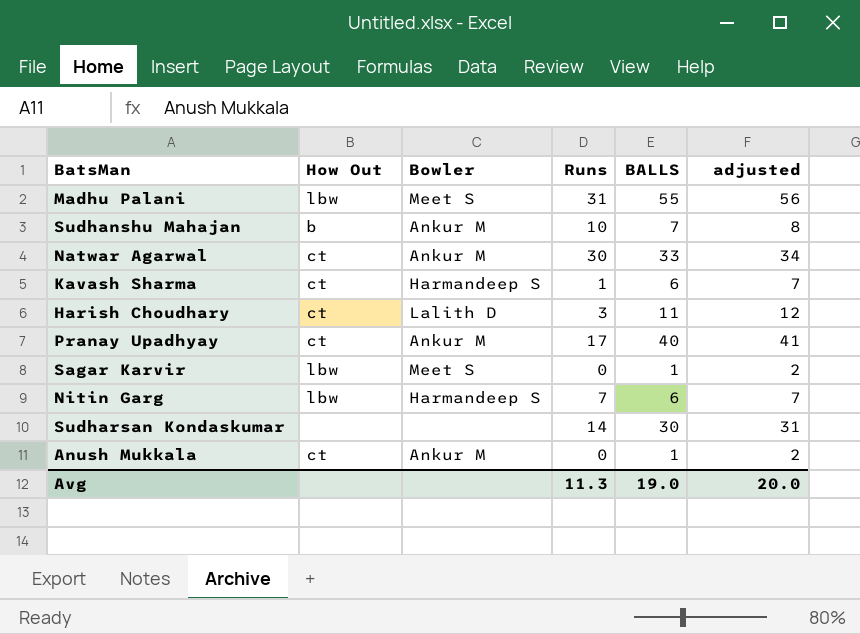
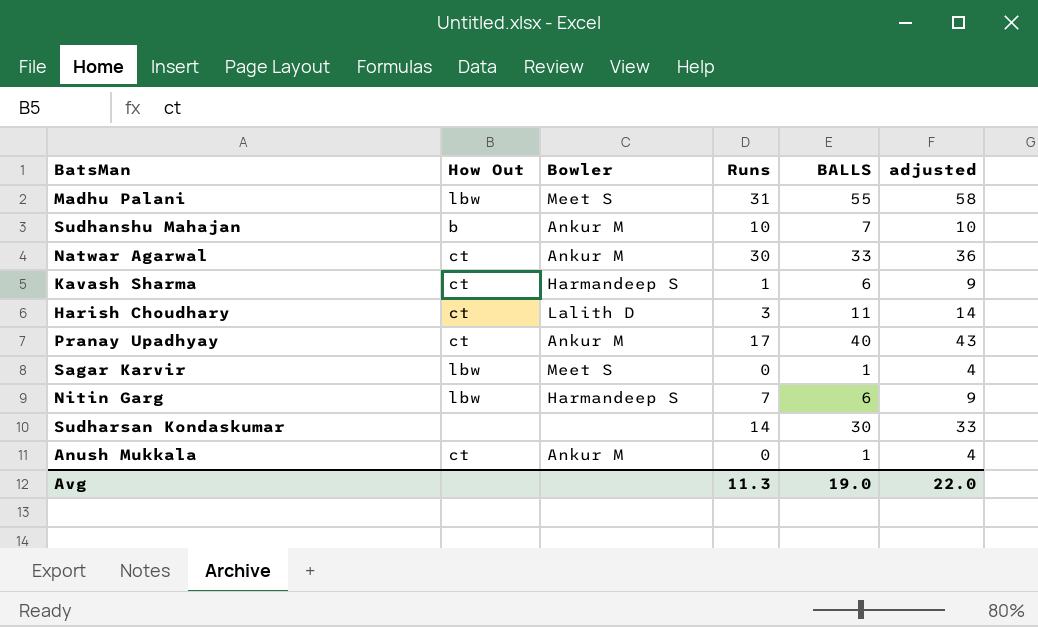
column adjusted | formula: [BALLS] + 1 -> [BALLS] + 3
Avg | adjusted: 20.0 -> 22.0

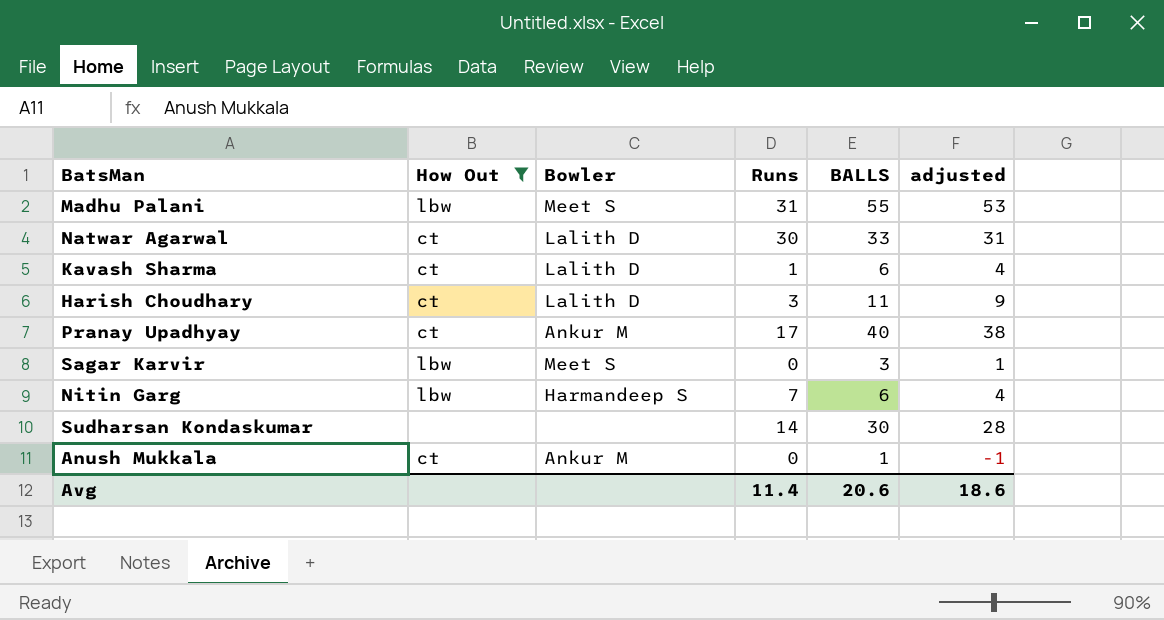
filter: none -> How Out != b
column adjusted | formula: [BALLS] + 3 -> [BALLS] - 2
Natwar Agarwal | Bowler: Ankur M -> Lalith D
Kavash Sharma | Bowler: Harmandeep S -> Lalith D
Sagar Karvir | BALLS: 1 -> 3
Avg | Runs: 11.3 -> 11.4
Avg | BALLS: 19.0 -> 20.6
Avg | adjusted: 22.0 -> 18.6

